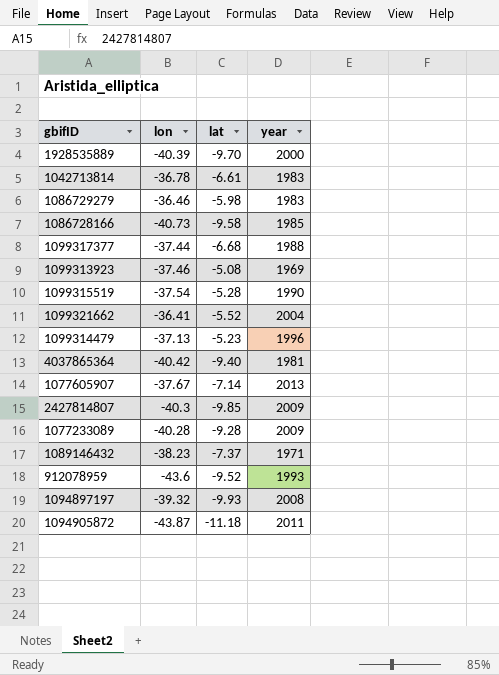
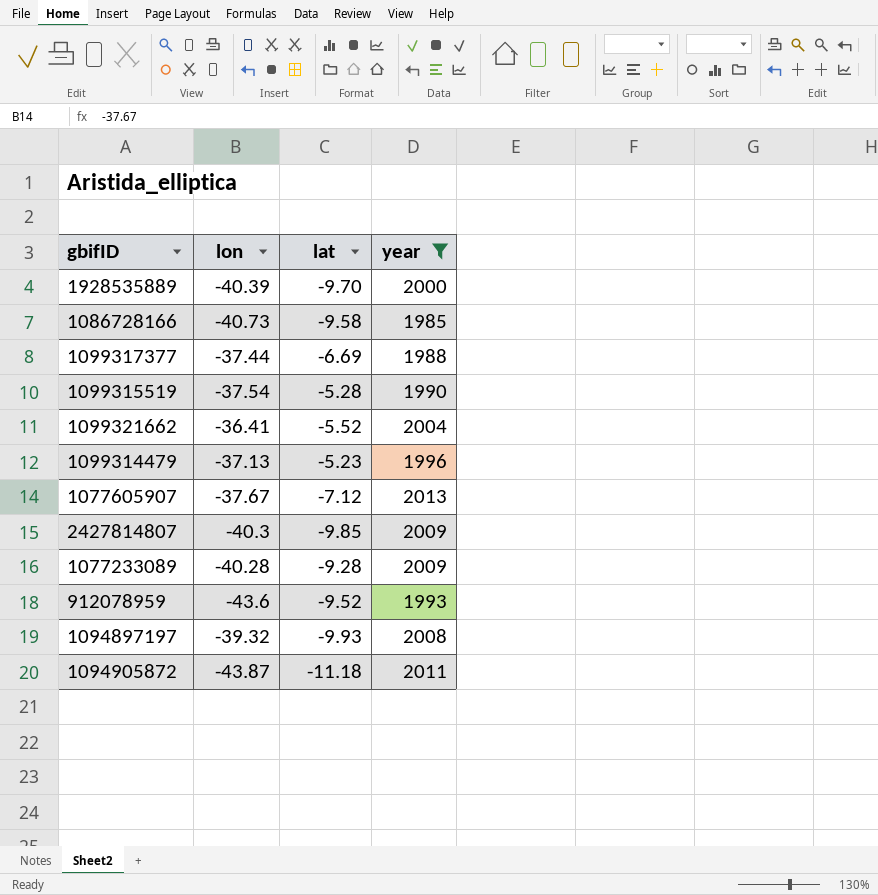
filter: none -> year >= 1985
1099317377 | lat: -6.68 -> -6.69
1077605907 | lat: -7.14 -> -7.12

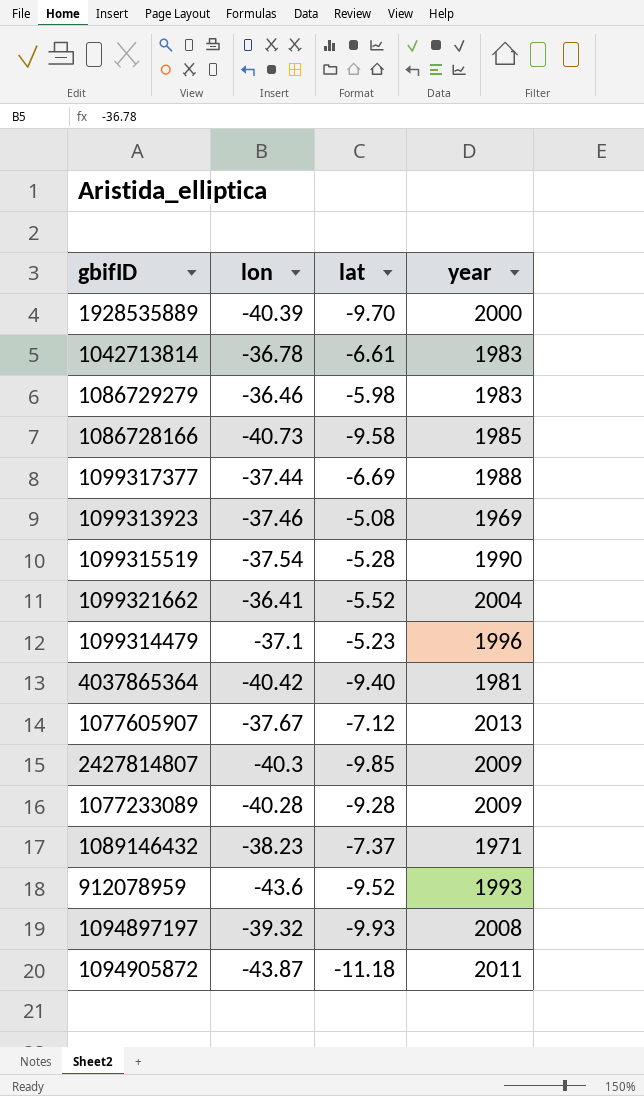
filter: year >= 1985 -> none
1099314479 | lon: -37.13 -> -37.1

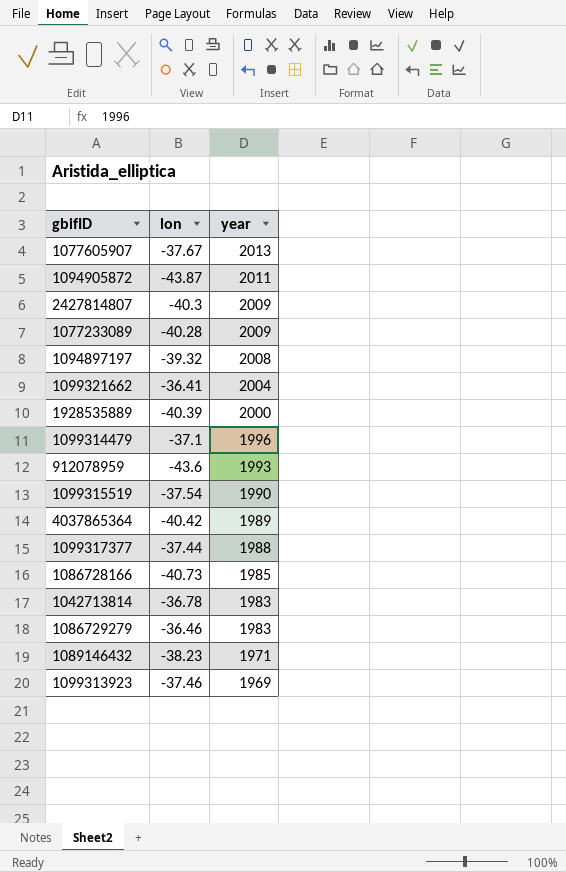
row order: none -> year descending
column lat | position: 3 -> none
4037865364 | year: 1981 -> 1989

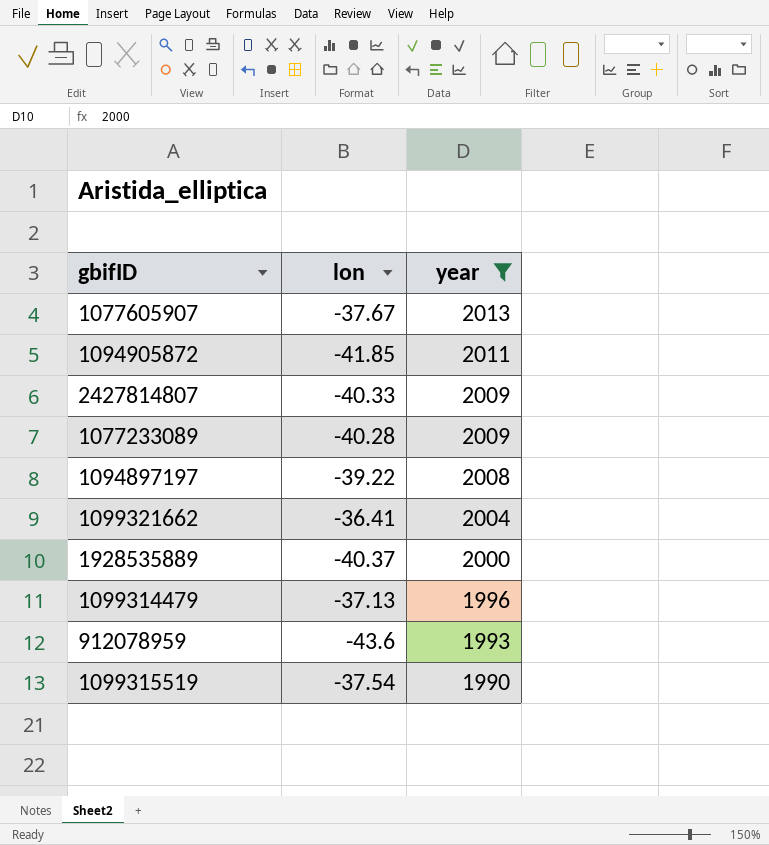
filter: none -> year >= 1990
1094905872 | lon: -43.87 -> -41.85
2427814807 | lon: -40.3 -> -40.33
1094897197 | lon: -39.32 -> -39.22
1928535889 | lon: -40.39 -> -40.37
1099314479 | lon: -37.1 -> -37.13

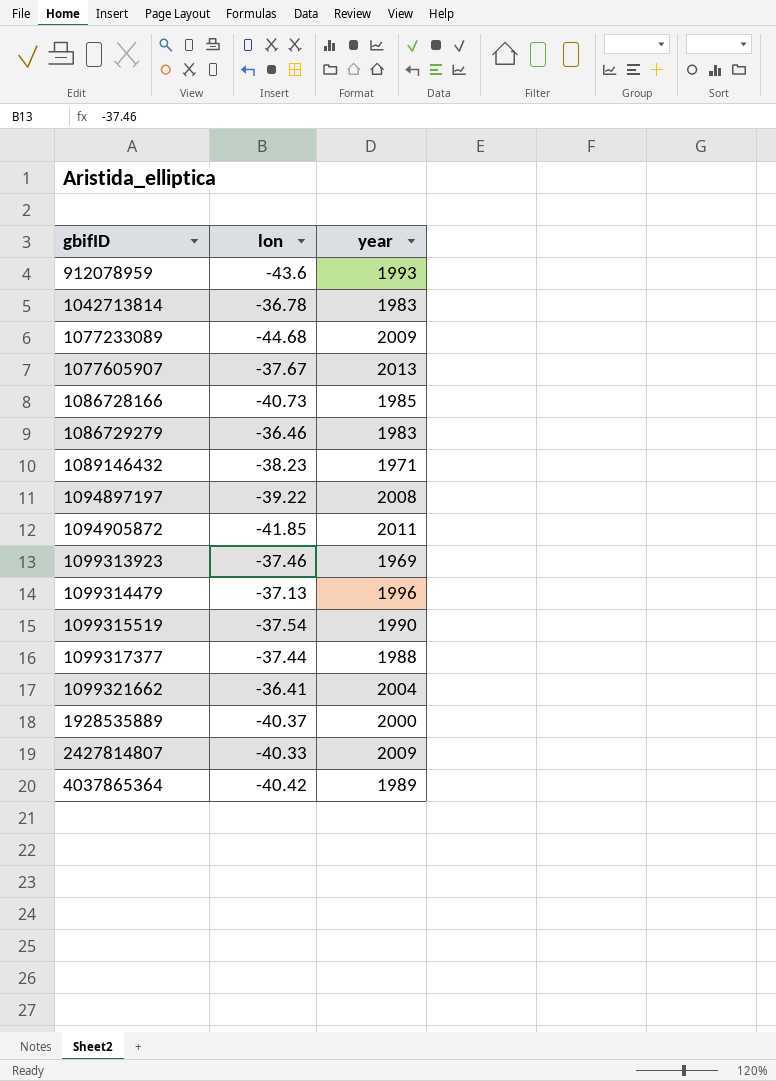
filter: year >= 1990 -> none
row order: year descending -> gbifID ascending
1077233089 | lon: -40.28 -> -44.68

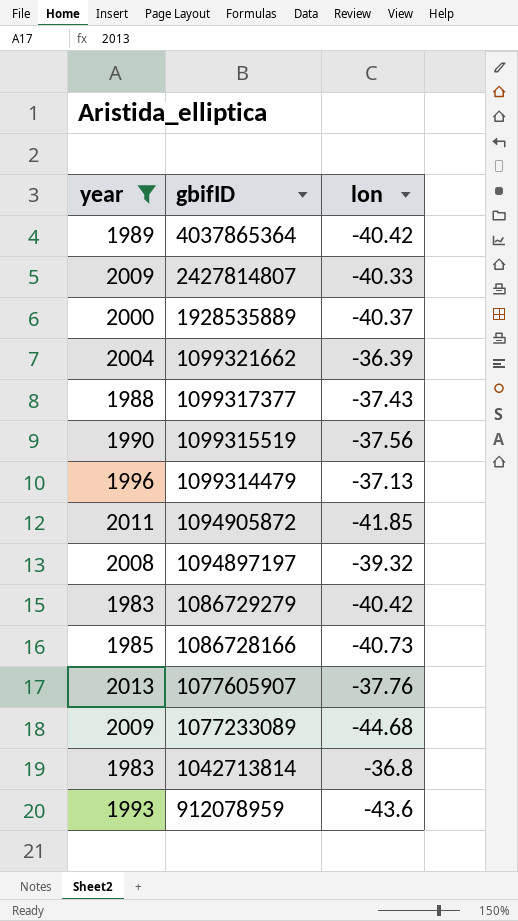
filter: none -> year >= 1983
row order: gbifID ascending -> gbifID descending
column year | position: 3 -> 1
1099321662 | lon: -36.41 -> -36.39
1099317377 | lon: -37.44 -> -37.43
1099315519 | lon: -37.54 -> -37.56
1094897197 | lon: -39.22 -> -39.32
1086729279 | lon: -36.46 -> -40.42
1077605907 | lon: -37.67 -> -37.76
1042713814 | lon: -36.78 -> -36.8

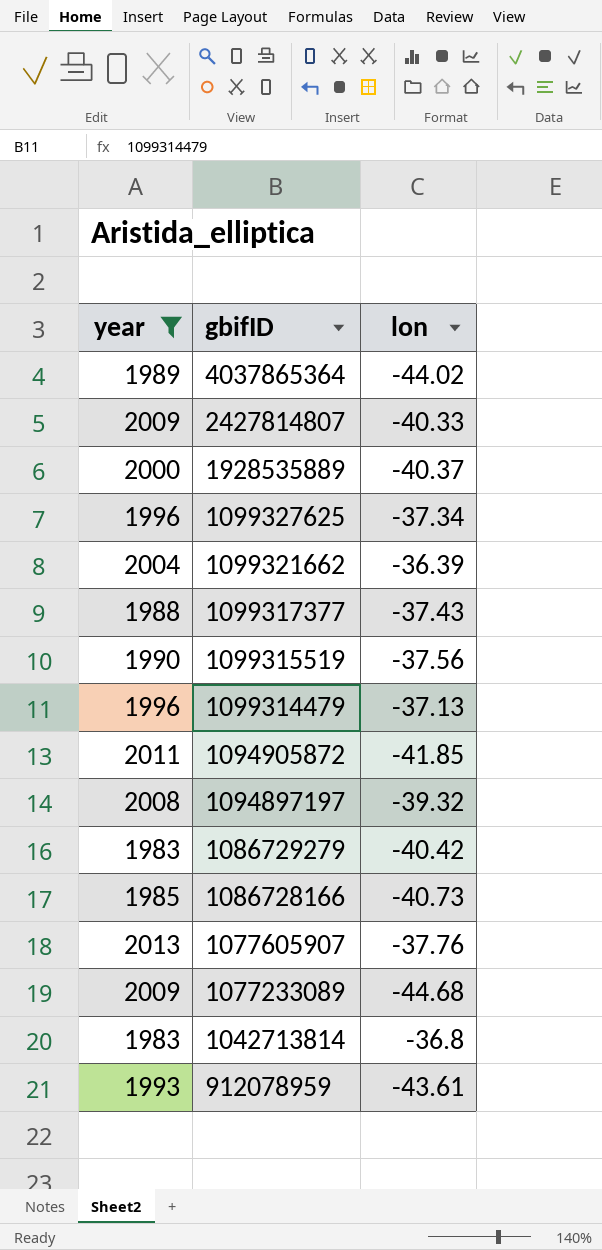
4037865364 | lon: -40.42 -> -44.02
row 1099327625: none -> 1996 | -37.34
912078959 | lon: -43.6 -> -43.61

